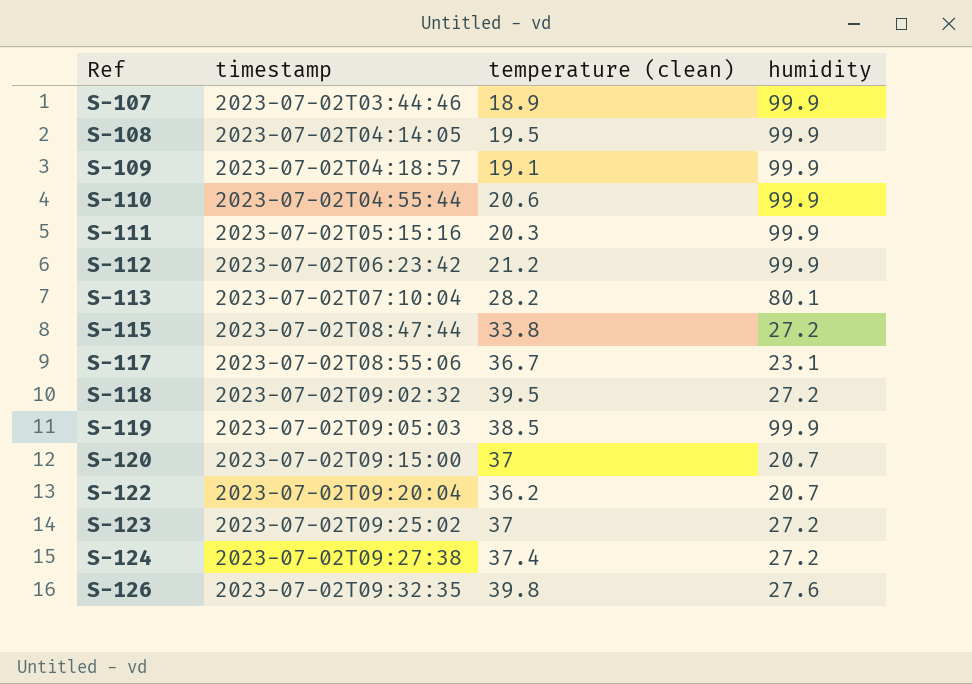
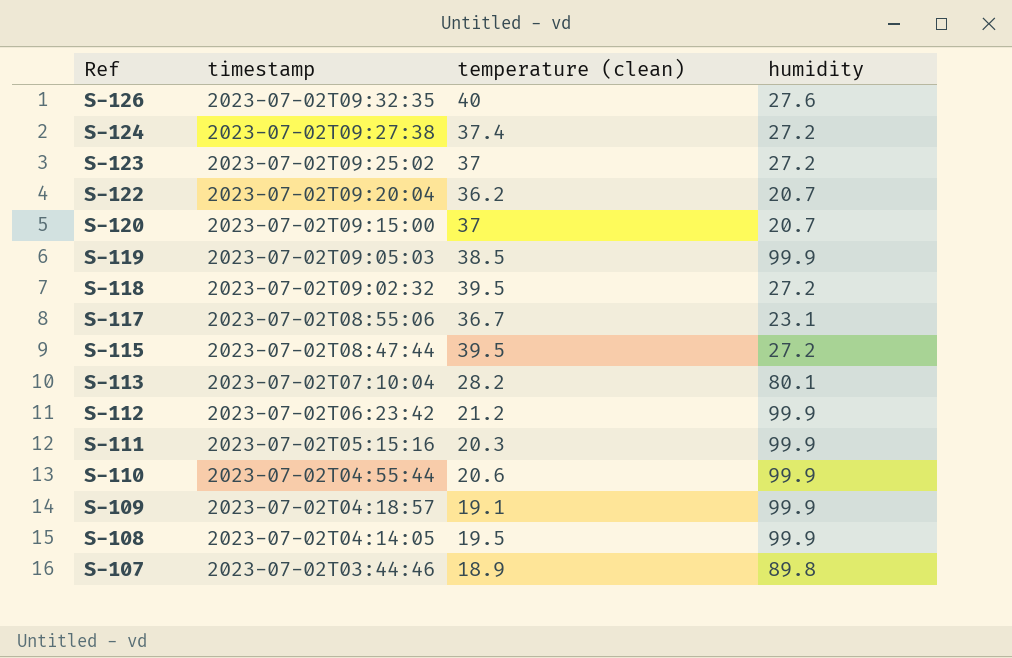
row order: Ref ascending -> Ref descending
S-126 | temperature (clean): 39.8 -> 40
S-115 | temperature (clean): 33.8 -> 39.5
S-107 | humidity: 99.9 -> 89.8

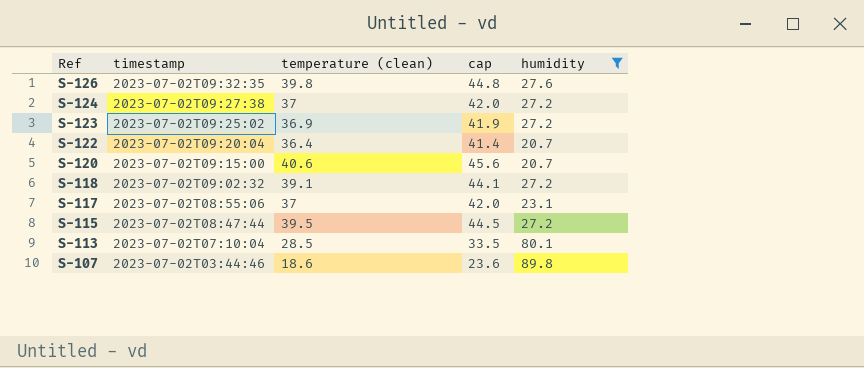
filter: none -> humidity != 99.9
column cap | formula: none -> [temperature (clean)] + 5
S-126 | temperature (clean): 40 -> 39.8
S-124 | temperature (clean): 37.4 -> 37
S-123 | temperature (clean): 37 -> 36.9
S-122 | temperature (clean): 36.2 -> 36.4
S-120 | temperature (clean): 37 -> 40.6
S-118 | temperature (clean): 39.5 -> 39.1
S-117 | temperature (clean): 36.7 -> 37
S-113 | temperature (clean): 28.2 -> 28.5
S-107 | temperature (clean): 18.9 -> 18.6

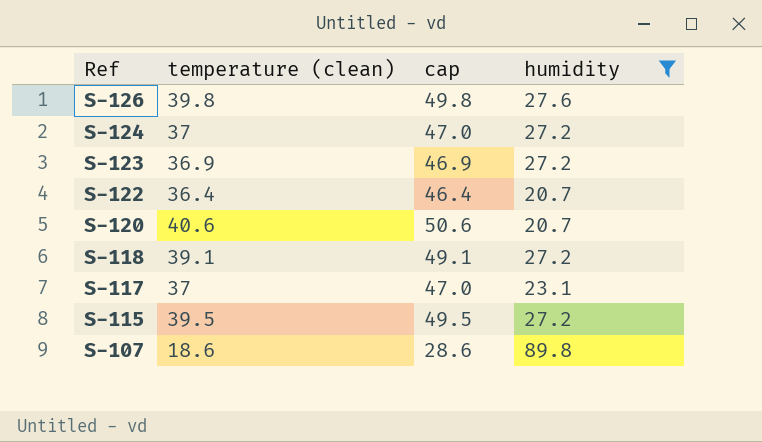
column timestamp | position: 2 -> none
column cap | formula: [temperature (clean)] + 5 -> [temperature (clean)] + 10
row S-113: 2023-07-02T07:10:04 | 28.5 | 33.5 | 80.1 -> none

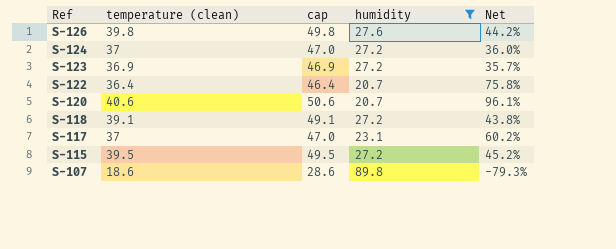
column Net | formula: none -> ([temperature (clean)] - [humidity]) / [humidity]

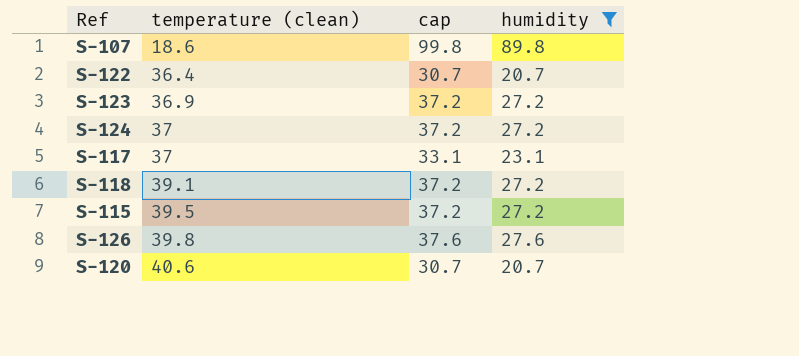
row order: Ref descending -> temperature (clean) ascending
column Net | formula: ([temperature (clean)] - [humidity]) / [humidity] -> none
column cap | formula: [temperature (clean)] + 10 -> [humidity] + 10

